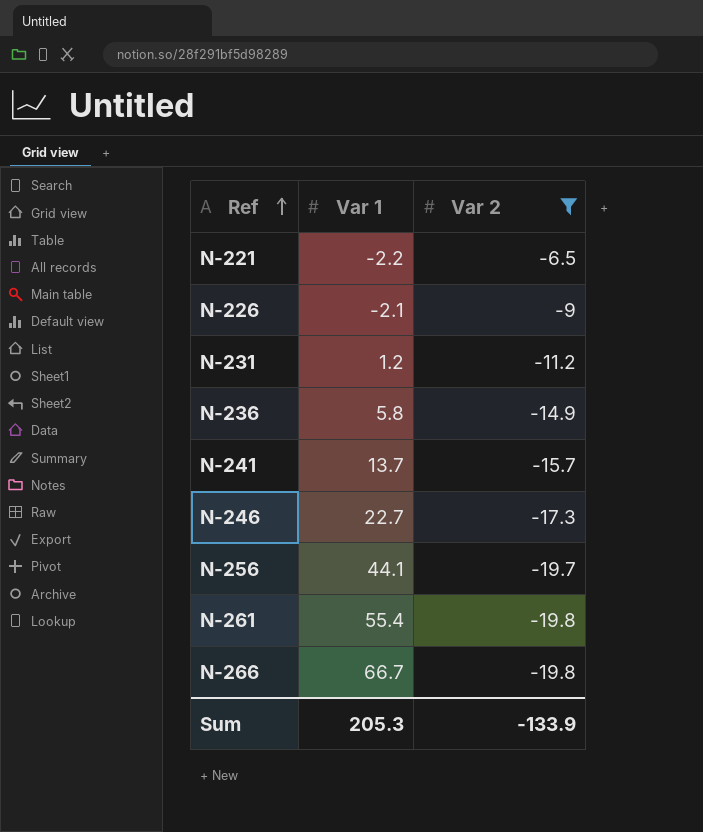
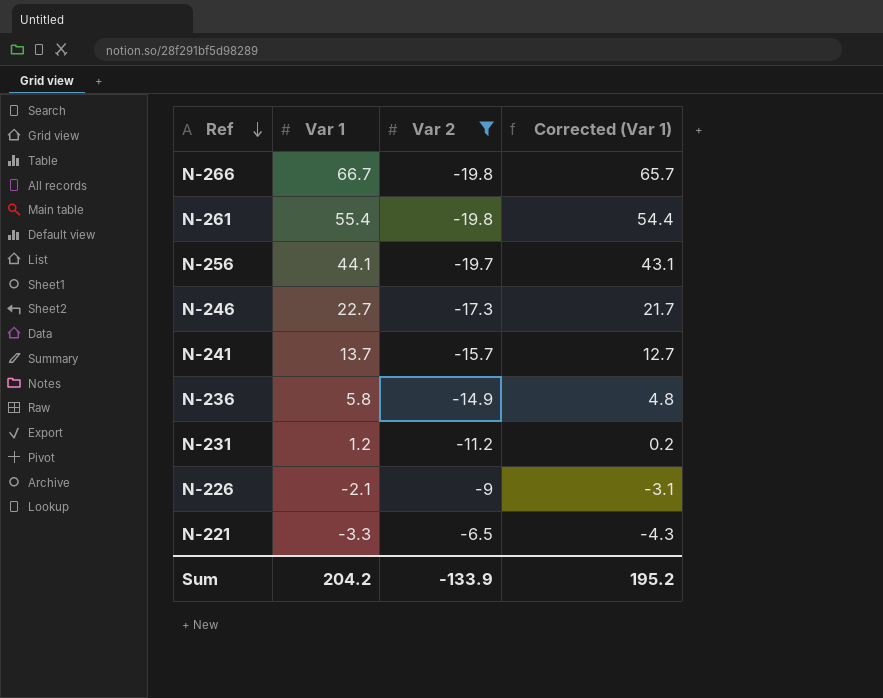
row order: Ref ascending -> Ref descending
column Corrected (Var 1) | formula: none -> [Var 1] - 1
N-221 | Var 1: -2.2 -> -3.3
Sum | Var 1: 205.3 -> 204.2

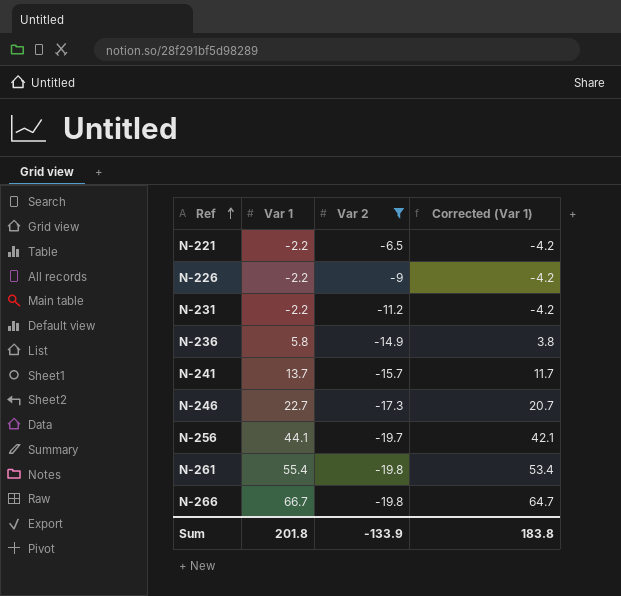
row order: Ref descending -> Ref ascending
column Corrected (Var 1) | formula: [Var 1] - 1 -> [Var 1] - 2
N-221 | Var 1: -3.3 -> -2.2
N-226 | Var 1: -2.1 -> -2.2
N-231 | Var 1: 1.2 -> -2.2
Sum | Var 1: 204.2 -> 201.8
Sum | Corrected (Var 1): 195.2 -> 183.8

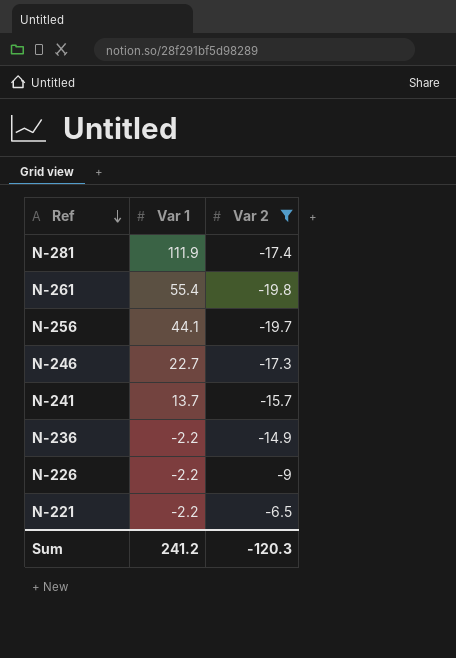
row order: Ref ascending -> Ref descending
column Corrected (Var 1) | formula: [Var 1] - 2 -> none
row N-231: -2.2 | -11.2 | -4.2 -> none
row N-266: 66.7 | -19.8 | 64.7 -> none
row N-281: none -> 111.9 | -17.4
N-236 | Var 1: 5.8 -> -2.2
Sum | Var 1: 201.8 -> 241.2
Sum | Var 2: -133.9 -> -120.3

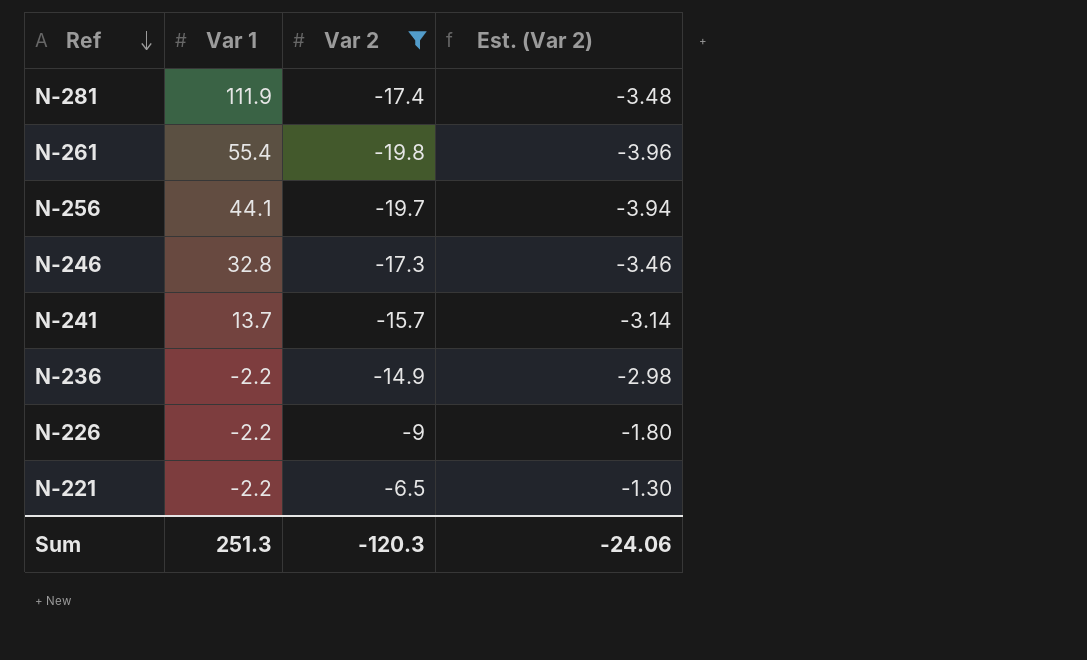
column Est. (Var 2) | formula: none -> [Var 2] * 0.2
N-246 | Var 1: 22.7 -> 32.8
Sum | Var 1: 241.2 -> 251.3

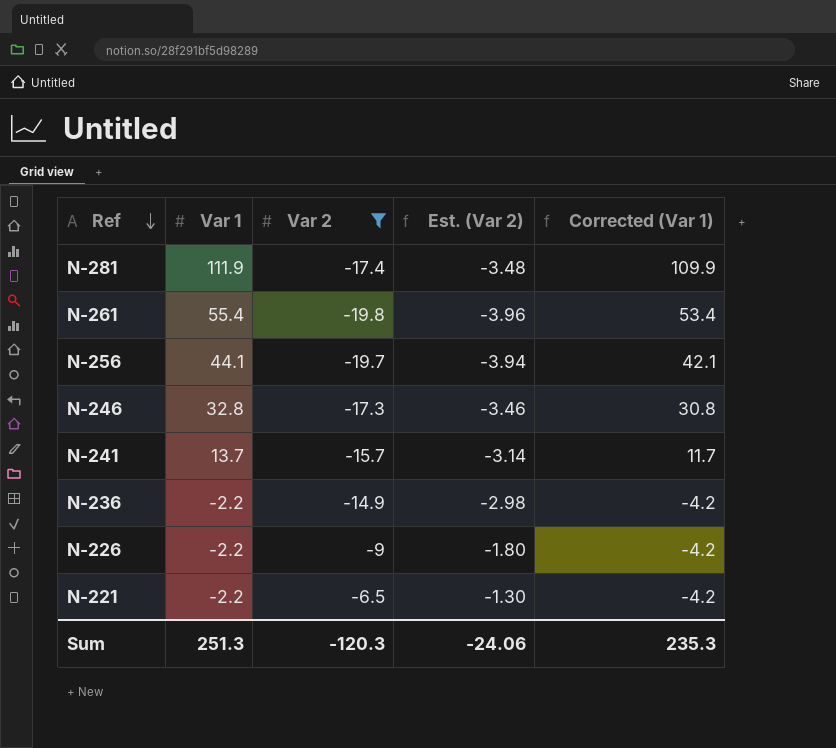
column Corrected (Var 1) | formula: none -> [Var 1] - 2

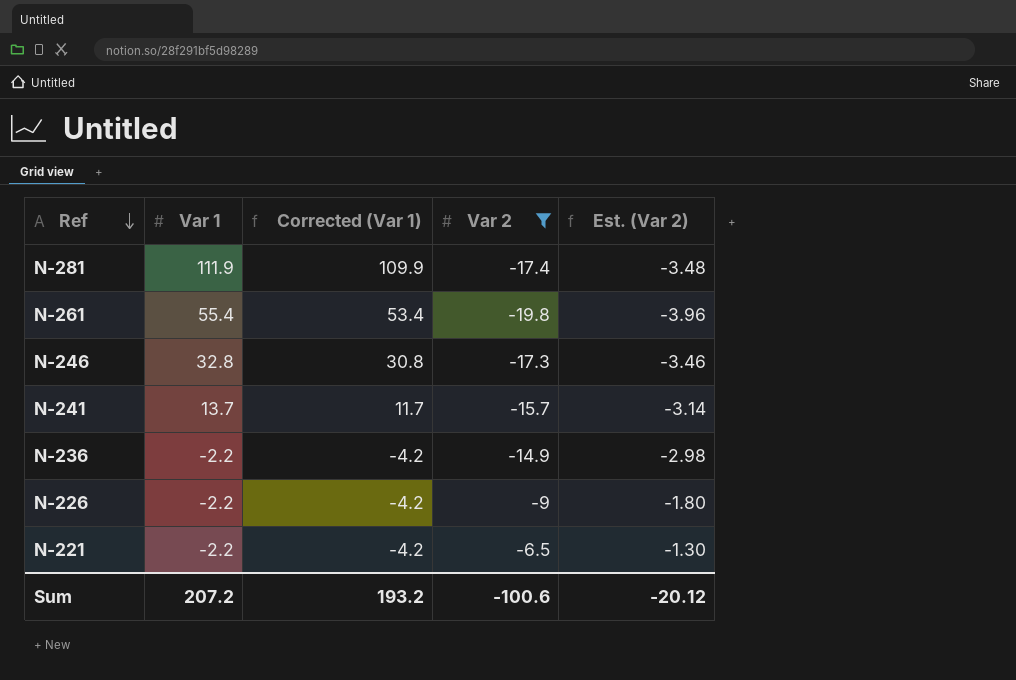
column Corrected (Var 1) | position: 5 -> 3
row N-256: 44.1 | -19.7 | -3.94 | 42.1 -> none
Sum | Var 1: 251.3 -> 207.2
Sum | Corrected (Var 1): 235.3 -> 193.2
Sum | Var 2: -120.3 -> -100.6
Sum | Est. (Var 2): -24.06 -> -20.12

